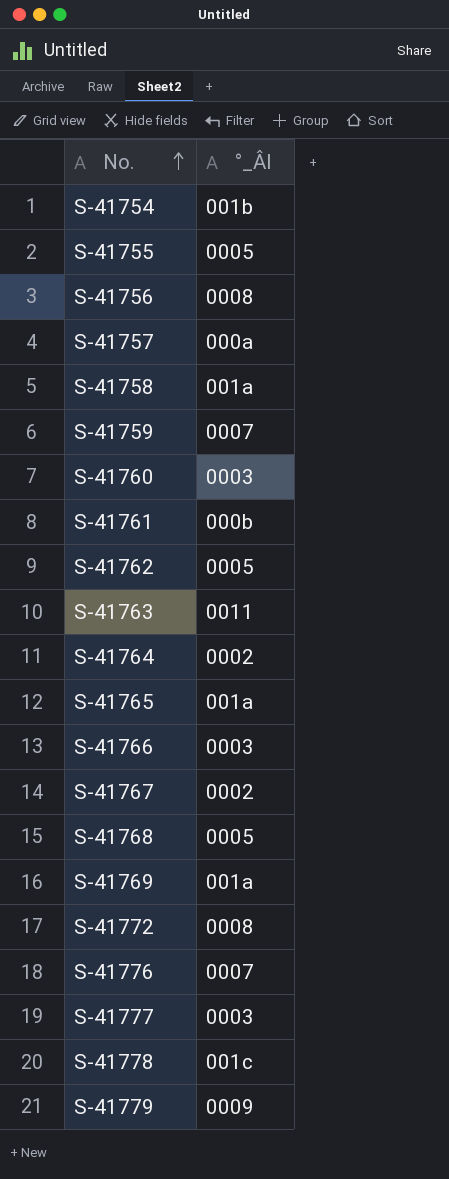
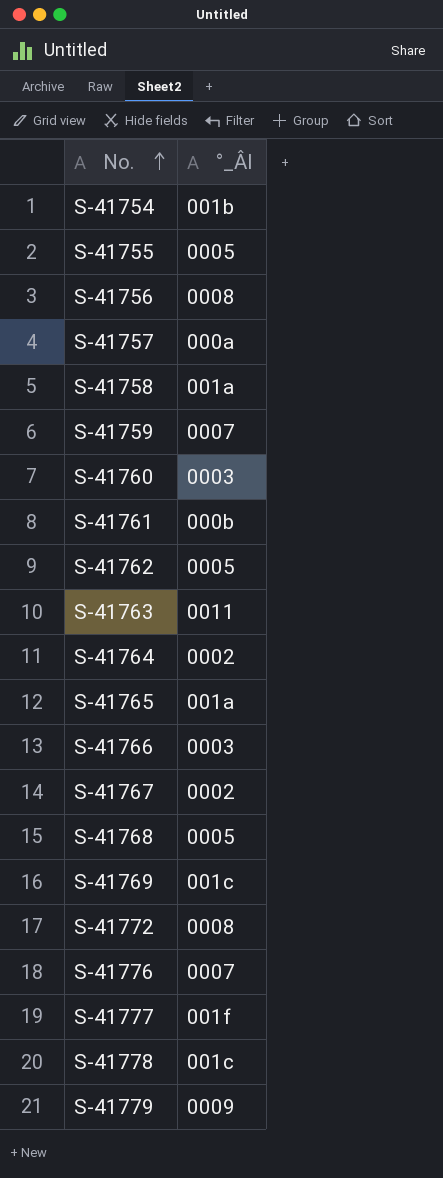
S-41769 | °_ÂI: 001a -> 001c
S-41777 | °_ÂI: 0003 -> 001f

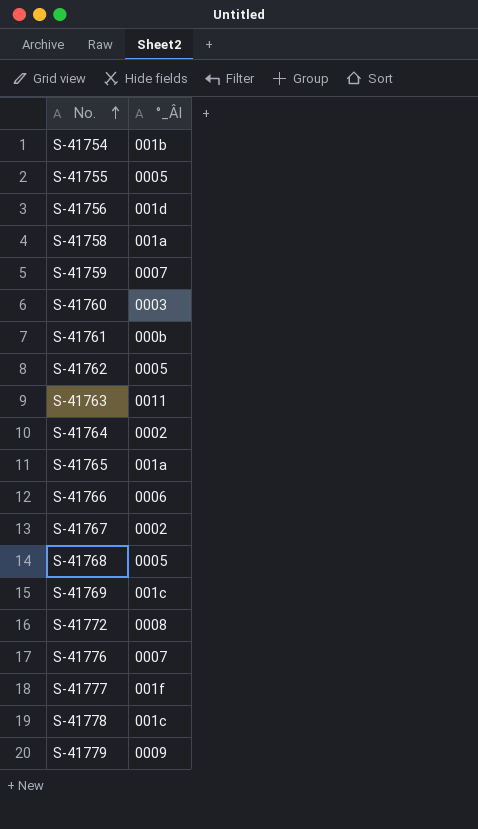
row S-41757: 000a -> none
S-41756 | °_ÂI: 0008 -> 001d
S-41766 | °_ÂI: 0003 -> 0006

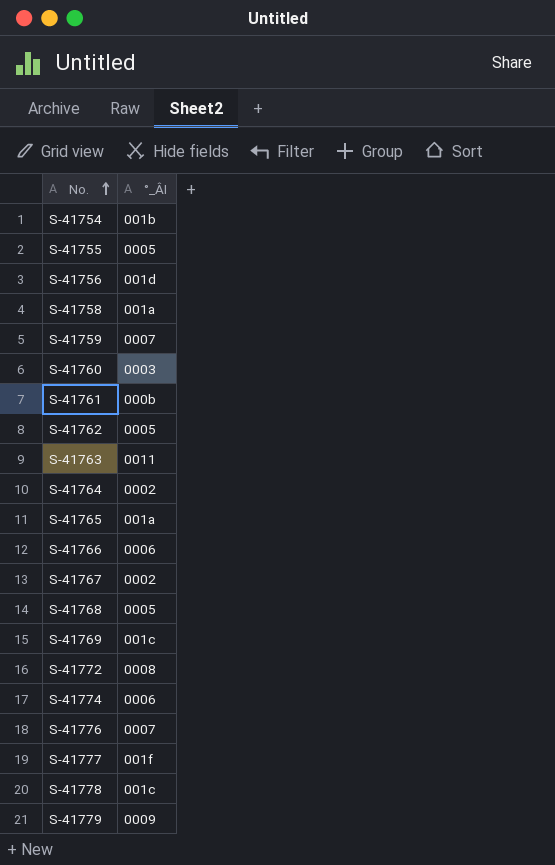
row S-41774: none -> 0006

